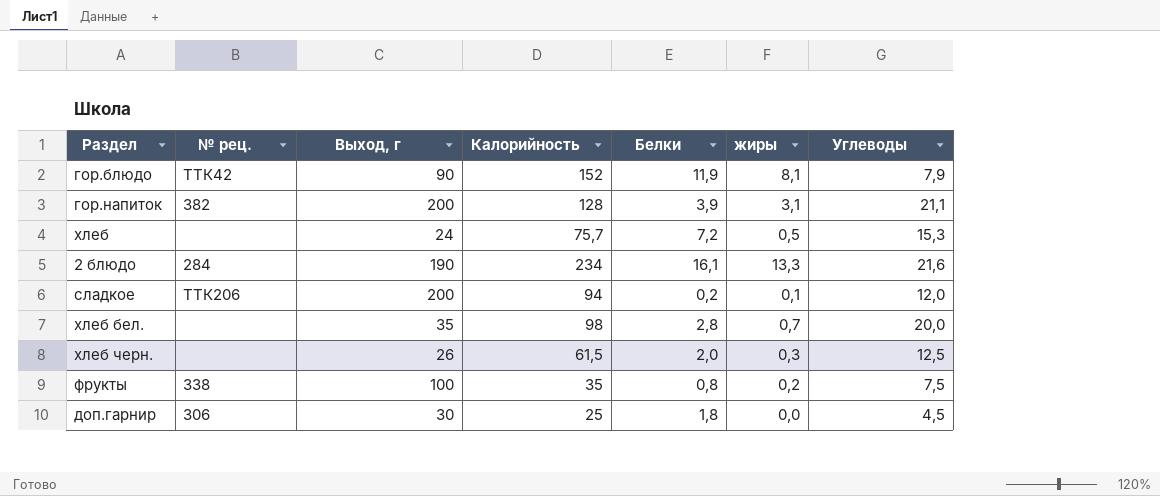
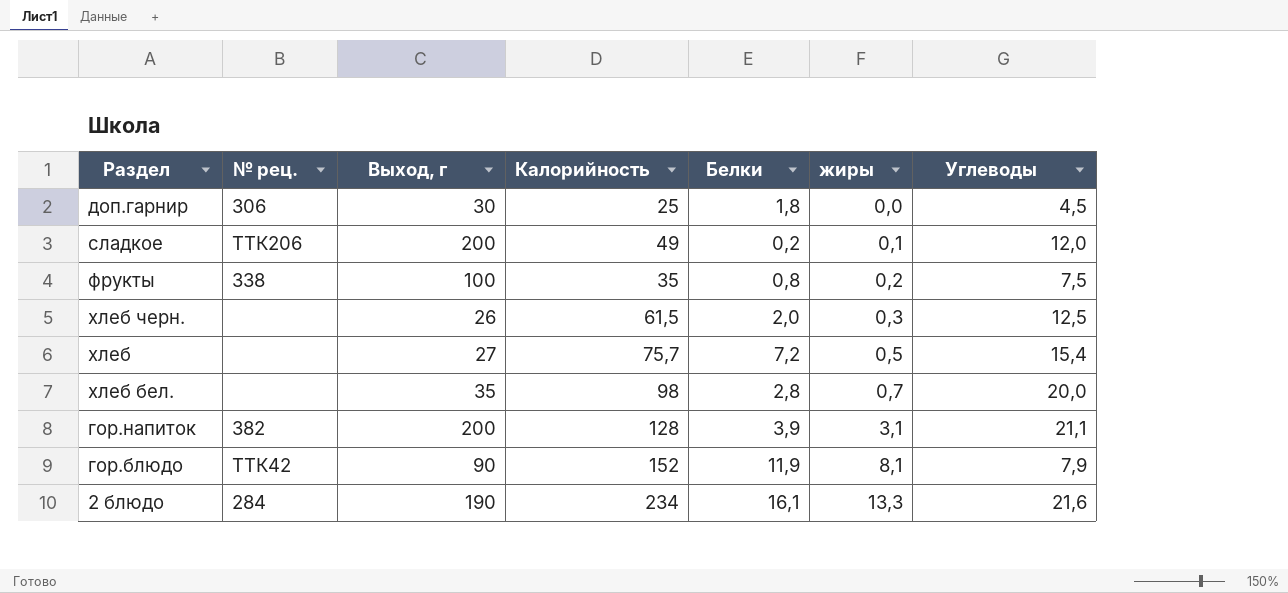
row order: none -> жиры ascending
сладкое | Калорийность: 94 -> 49
хлеб | Выход, г: 24 -> 27
хлеб | Углеводы: 15,3 -> 15,4

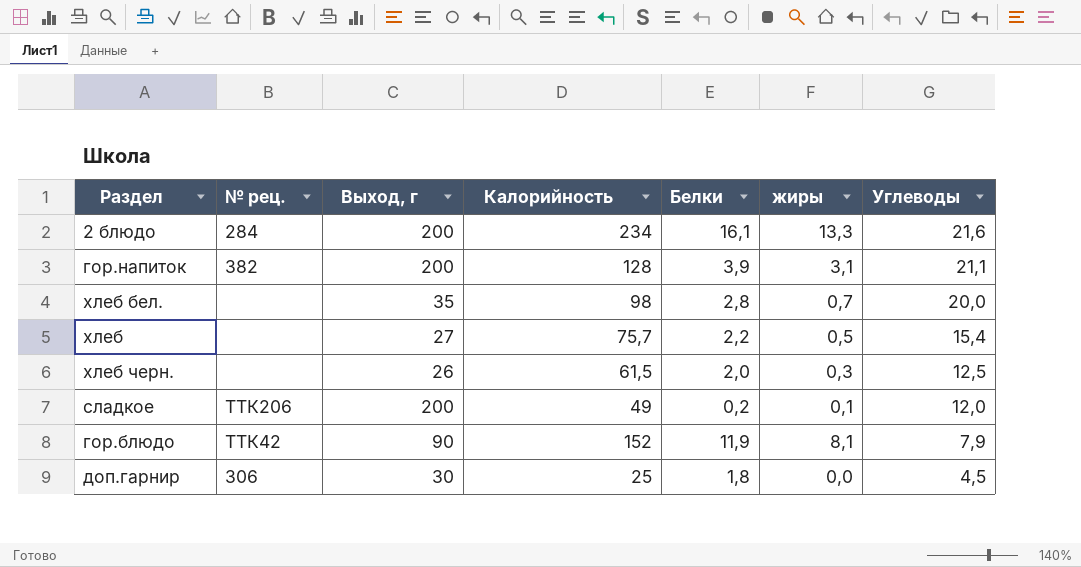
row order: жиры ascending -> Углеводы descending
row фрукты: 338 | 100 | 35 | 0,8 | 0,2 | 7,5 -> none
2 блюдо | Выход, г: 190 -> 200
хлеб | Белки: 7,2 -> 2,2

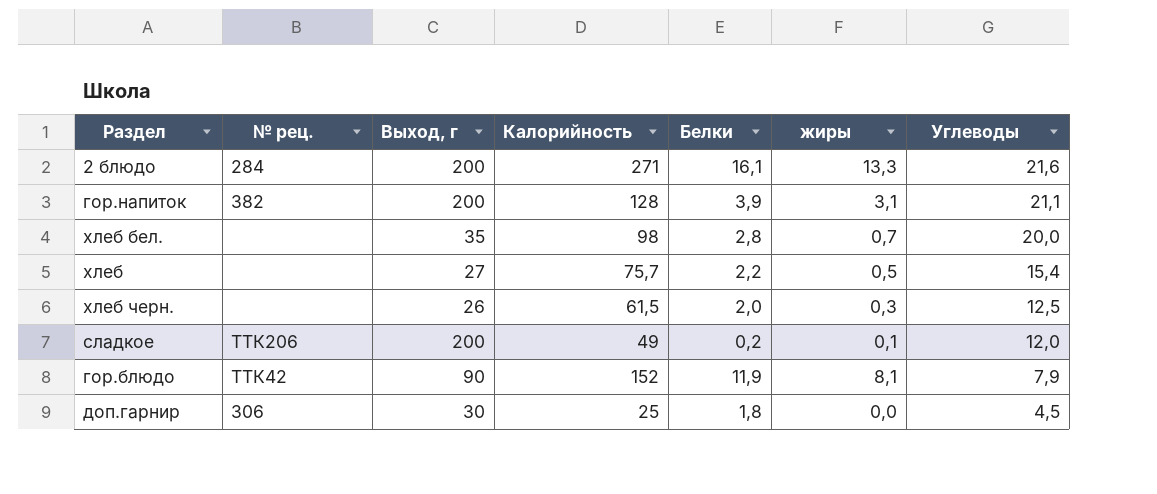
2 блюдо | Калорийность: 234 -> 271

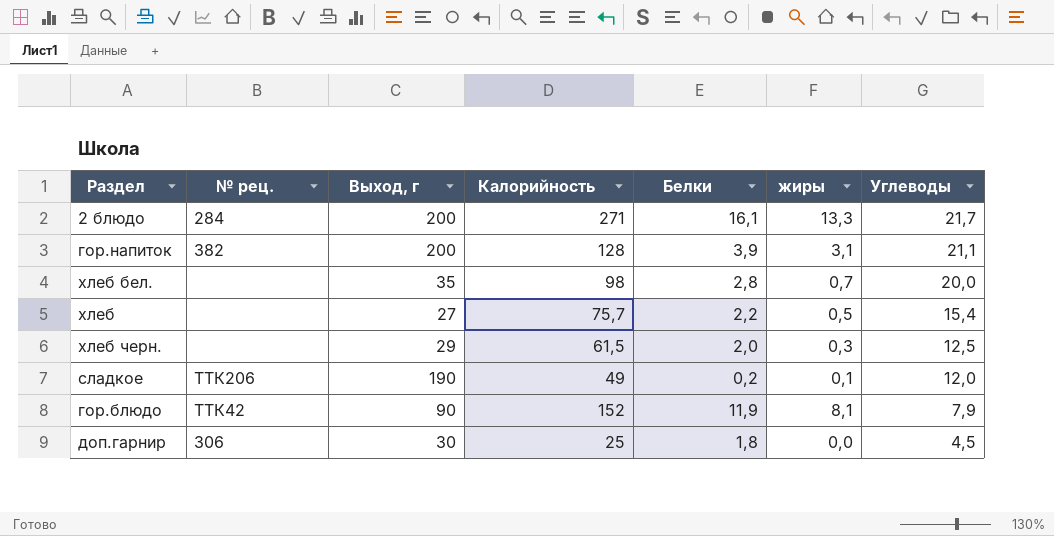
2 блюдо | Углеводы: 21,6 -> 21,7
хлеб черн. | Выход, г: 26 -> 29
сладкое | Выход, г: 200 -> 190

